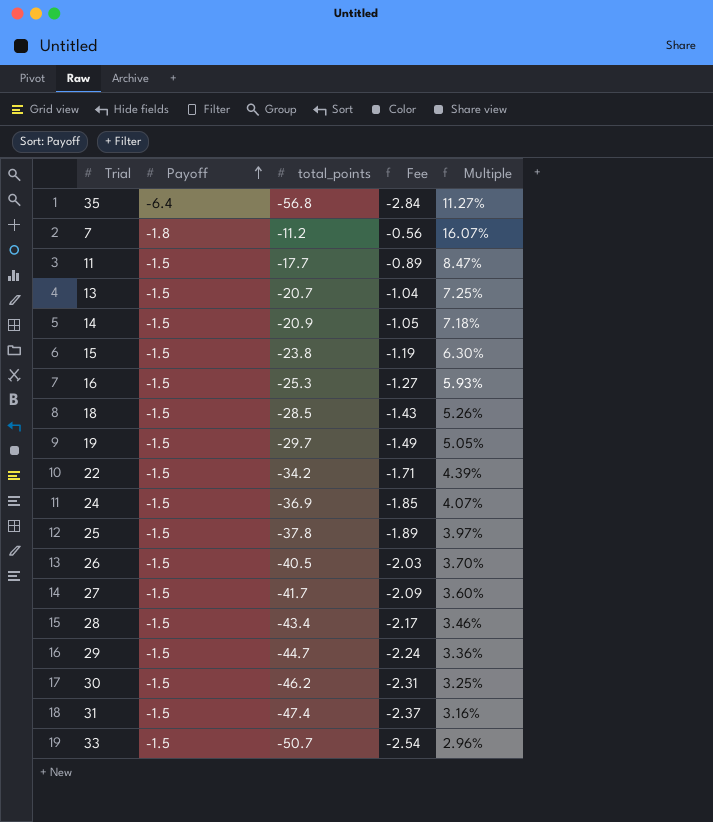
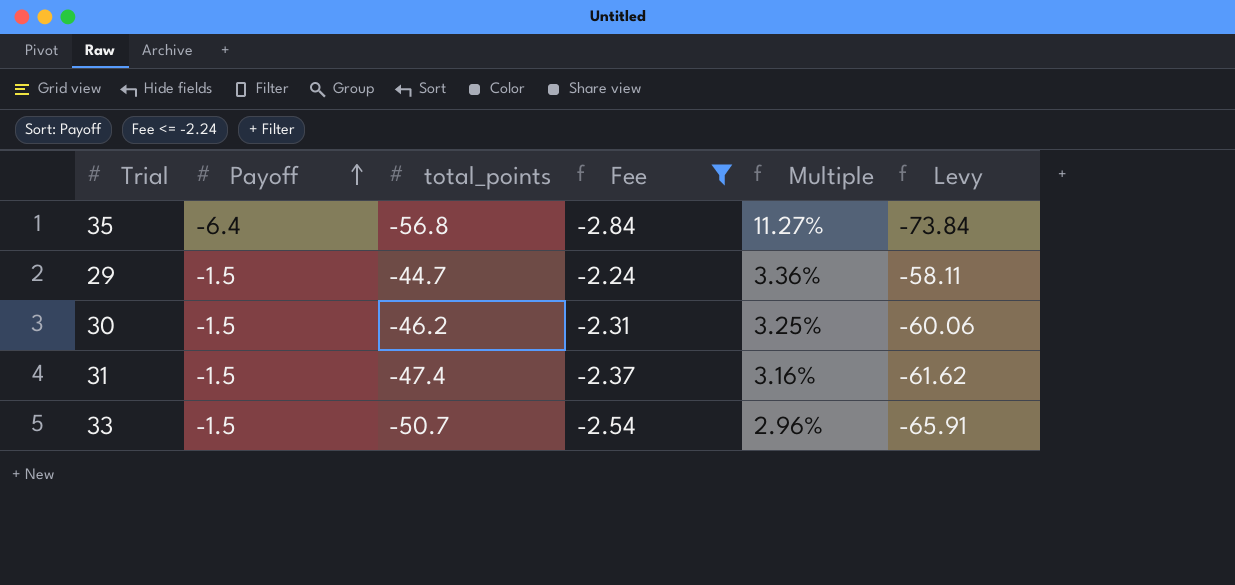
filter: none -> Fee <= -2.24
column Levy | formula: none -> [total_points] * 1.3

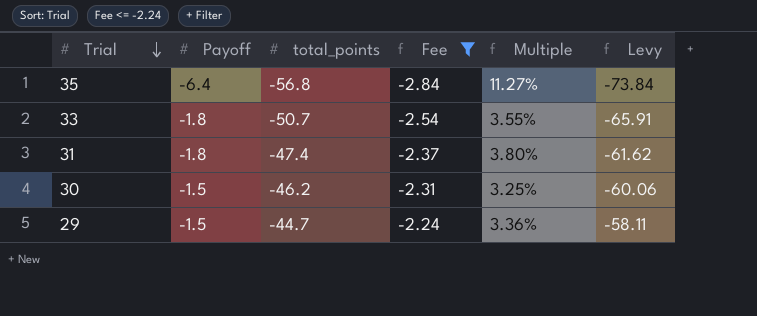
row order: Payoff ascending -> Trial descending
33 | Payoff: -1.5 -> -1.8
33 | Multiple: 2.96% -> 3.55%
31 | Payoff: -1.5 -> -1.8
31 | Multiple: 3.16% -> 3.80%

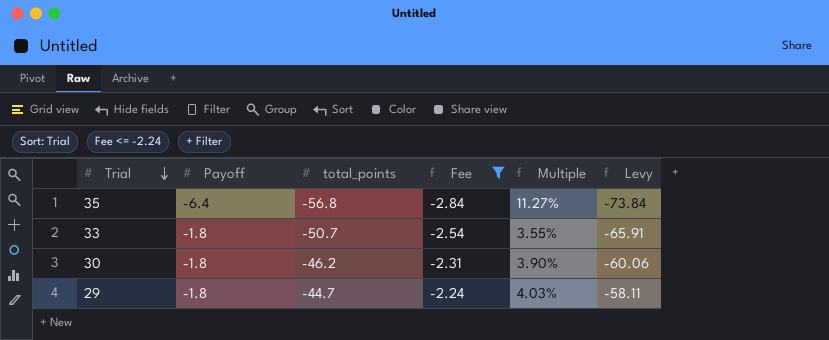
row 31: -1.8 | -47.4 | -2.37 | 3.80% | -61.62 -> none
30 | Payoff: -1.5 -> -1.8
30 | Multiple: 3.25% -> 3.90%
29 | Payoff: -1.5 -> -1.8
29 | Multiple: 3.36% -> 4.03%

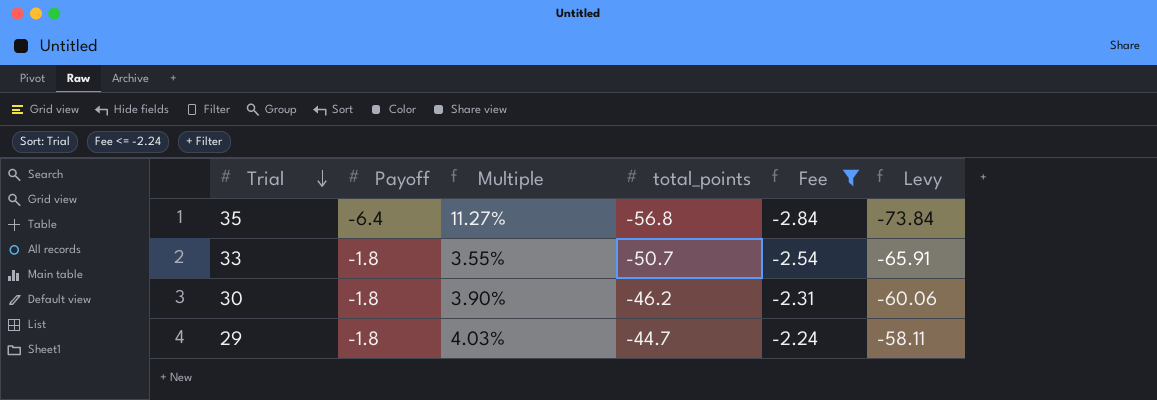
column Multiple | position: 5 -> 3

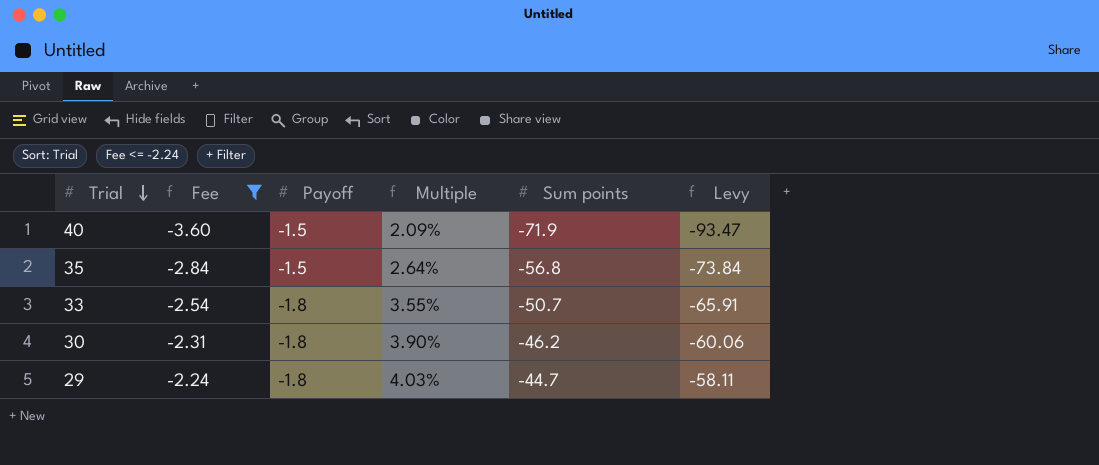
column Fee | position: 5 -> 2
column name: total_points -> Sum points
row 40: none -> -3.60 | -1.5 | 2.09% | -71.9 | -93.47
35 | Payoff: -6.4 -> -1.5
35 | Multiple: 11.27% -> 2.64%

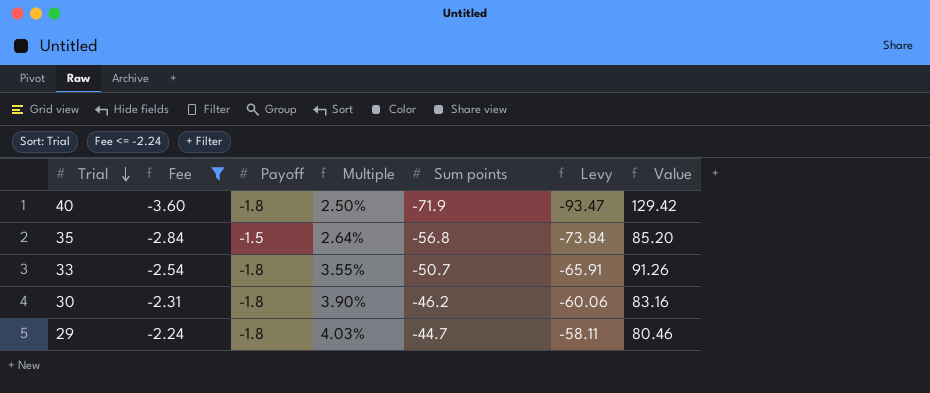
column Value | formula: none -> [Payoff] * [Sum points]
40 | Payoff: -1.5 -> -1.8
40 | Multiple: 2.09% -> 2.50%

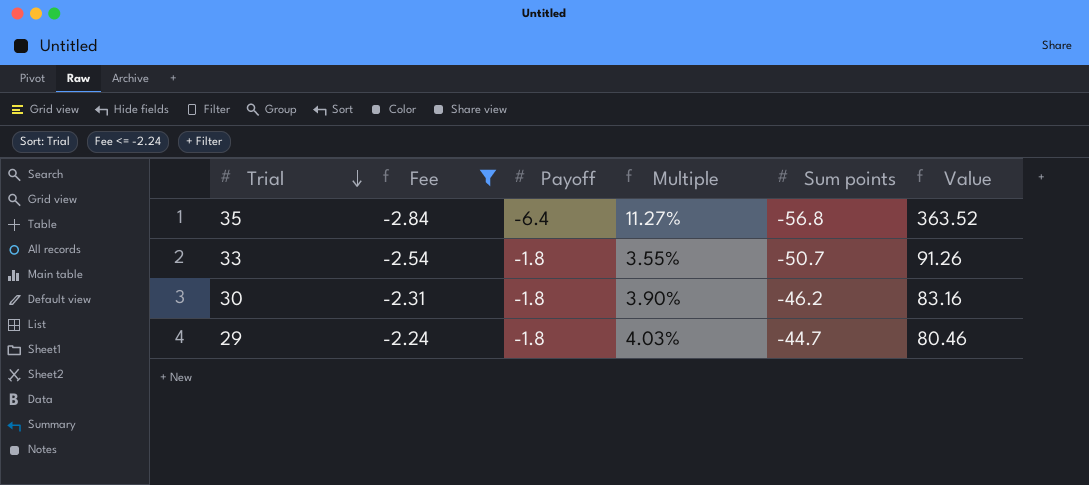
column Levy | formula: [Sum points] * 1.3 -> none
row 40: -3.60 | -1.8 | 2.50% | -71.9 | -93.47 | 129.42 -> none
35 | Payoff: -1.5 -> -6.4
35 | Multiple: 2.64% -> 11.27%
35 | Value: 85.20 -> 363.52

